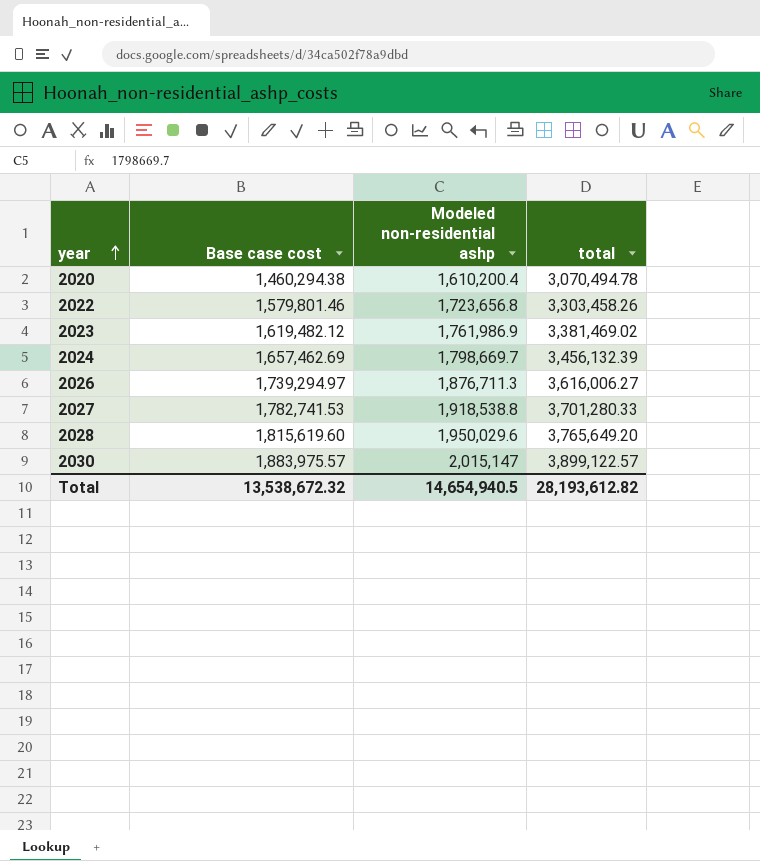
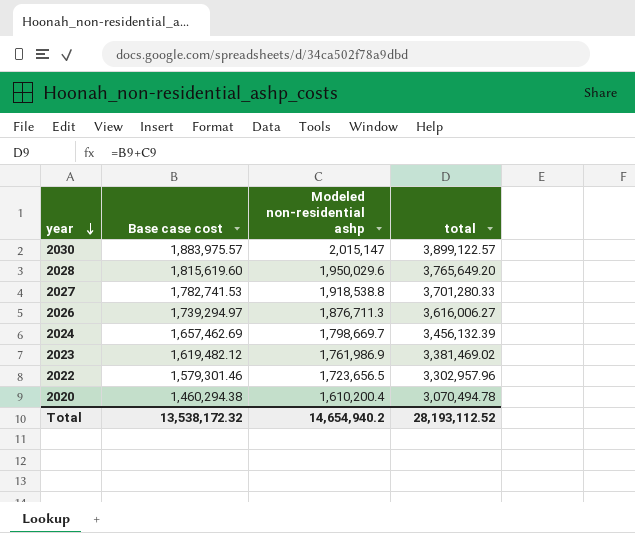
row order: year ascending -> year descending
2022 | Base case cost: 1,579,801.46 -> 1,579,301.46
2022 | Modeled non-residential ashp: 1,723,656.8 -> 1,723,656.5
2022 | total: 3,303,458.26 -> 3,302,957.96
Total | Base case cost: 13,538,672.32 -> 13,538,172.32
Total | Modeled non-residential ashp: 14,654,940.5 -> 14,654,940.2
Total | total: 28,193,612.82 -> 28,193,112.52

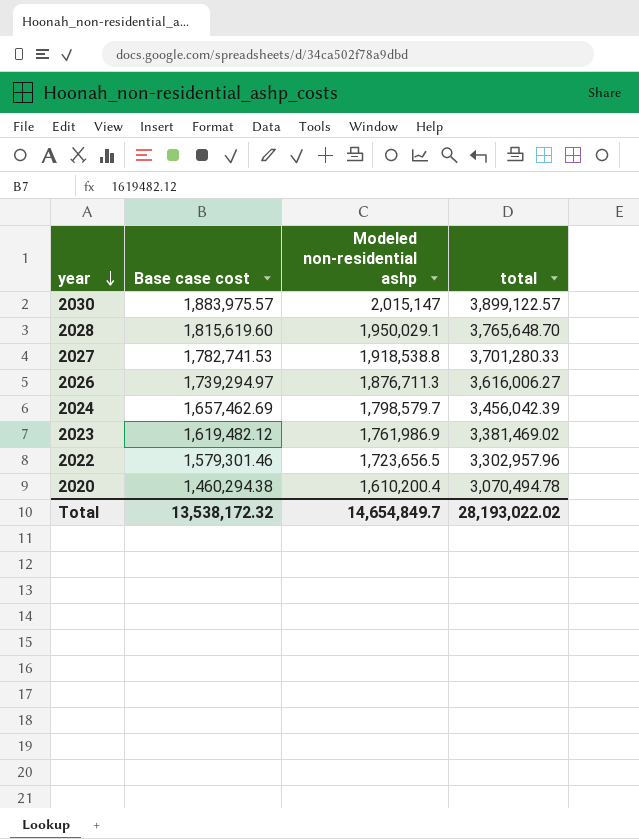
2028 | Modeled non-residential ashp: 1,950,029.6 -> 1,950,029.1
2028 | total: 3,765,649.20 -> 3,765,648.70
2024 | Modeled non-residential ashp: 1,798,669.7 -> 1,798,579.7
2024 | total: 3,456,132.39 -> 3,456,042.39
Total | Modeled non-residential ashp: 14,654,940.2 -> 14,654,849.7
Total | total: 28,193,112.52 -> 28,193,022.02

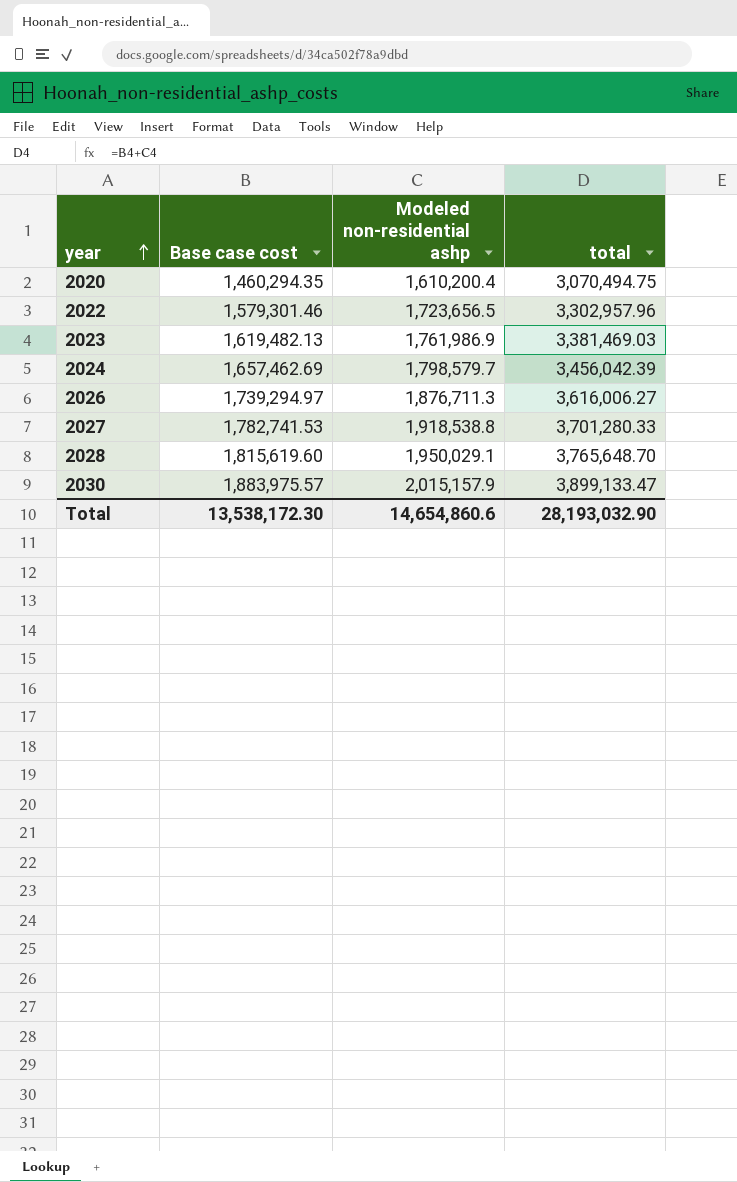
row order: year descending -> year ascending
2020 | Base case cost: 1,460,294.38 -> 1,460,294.35
2020 | total: 3,070,494.78 -> 3,070,494.75
2023 | Base case cost: 1,619,482.12 -> 1,619,482.13
2023 | total: 3,381,469.02 -> 3,381,469.03
2030 | Modeled non-residential ashp: 2,015,147 -> 2,015,157.9
2030 | total: 3,899,122.57 -> 3,899,133.47
Total | Base case cost: 13,538,172.32 -> 13,538,172.30
Total | Modeled non-residential ashp: 14,654,849.7 -> 14,654,860.6
Total | total: 28,193,022.02 -> 28,193,032.90

